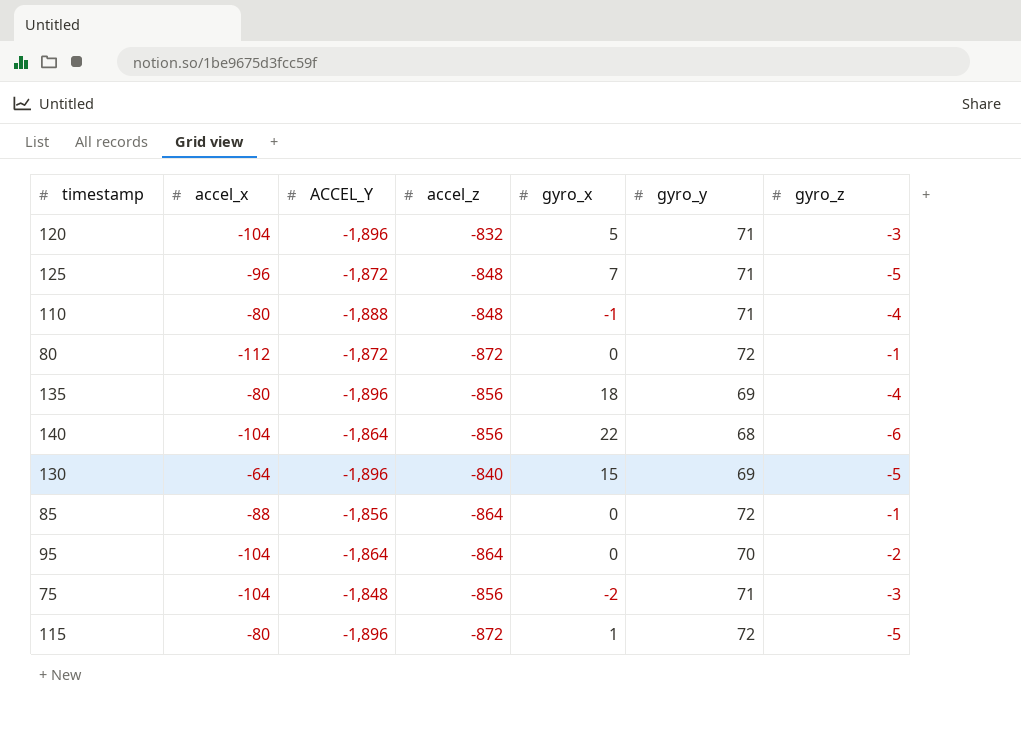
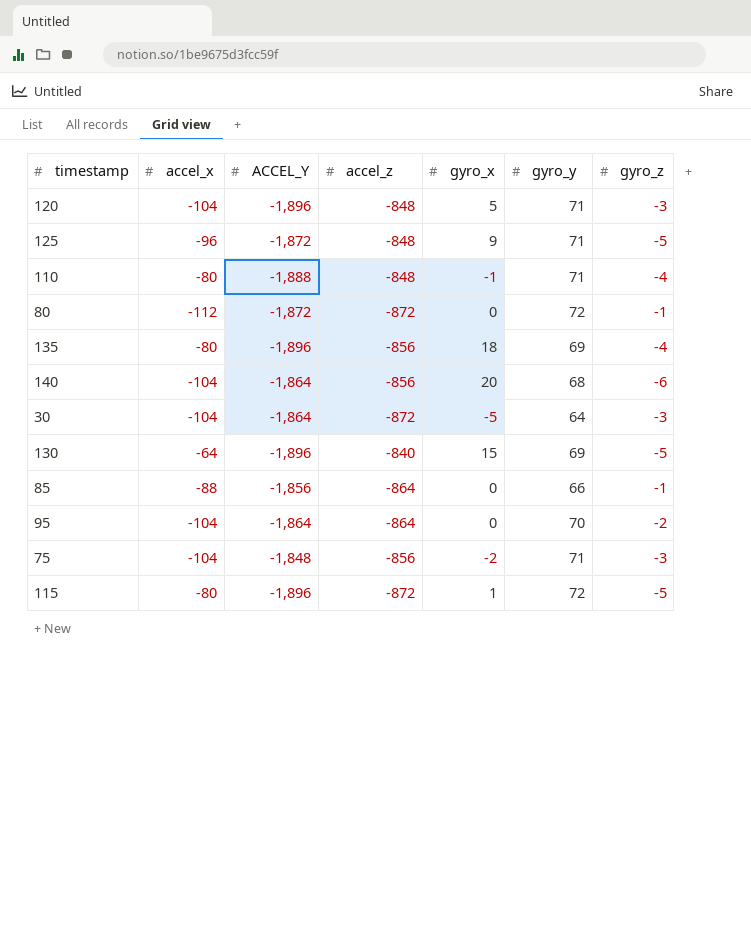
120 | accel_z: -832 -> -848
125 | gyro_x: 7 -> 9
140 | gyro_x: 22 -> 20
row 30: none -> -104 | -1,864 | -872 | -5 | 64 | -3
85 | gyro_y: 72 -> 66

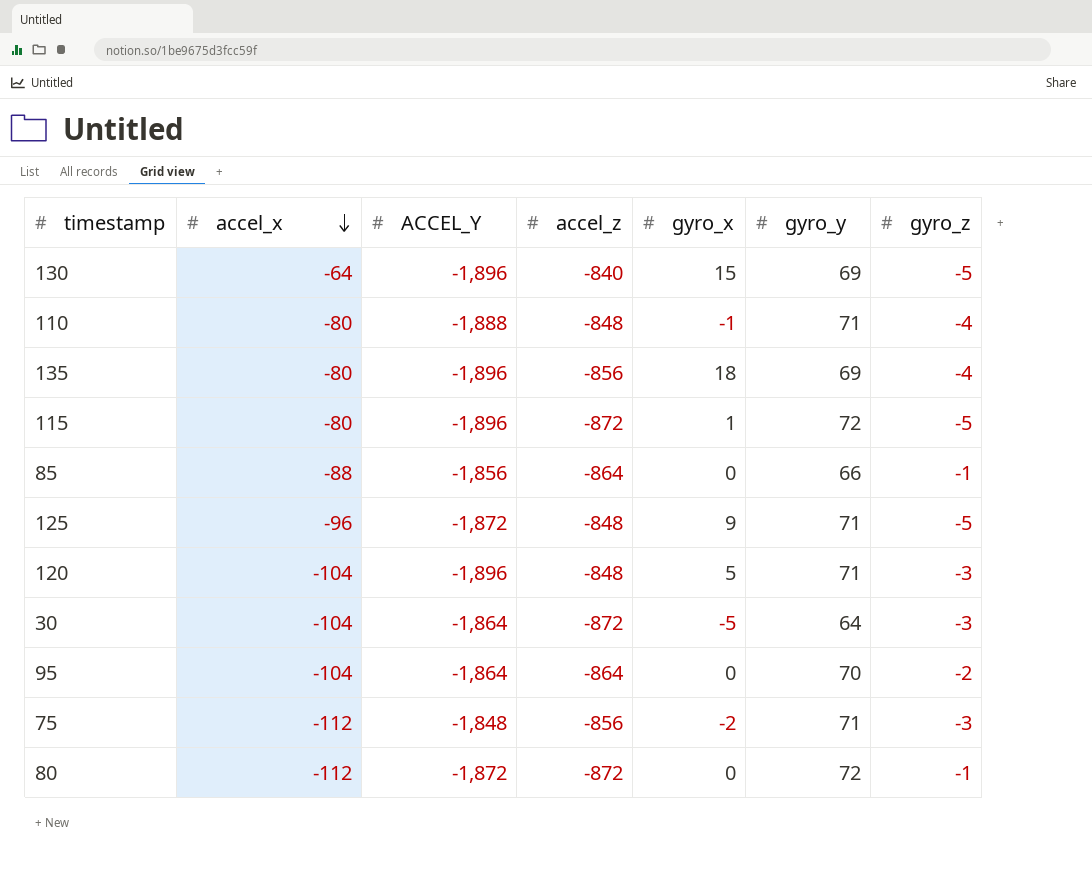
row order: none -> accel_x descending
row 140: -104 | -1,864 | -856 | 20 | 68 | -6 -> none
75 | accel_x: -104 -> -112

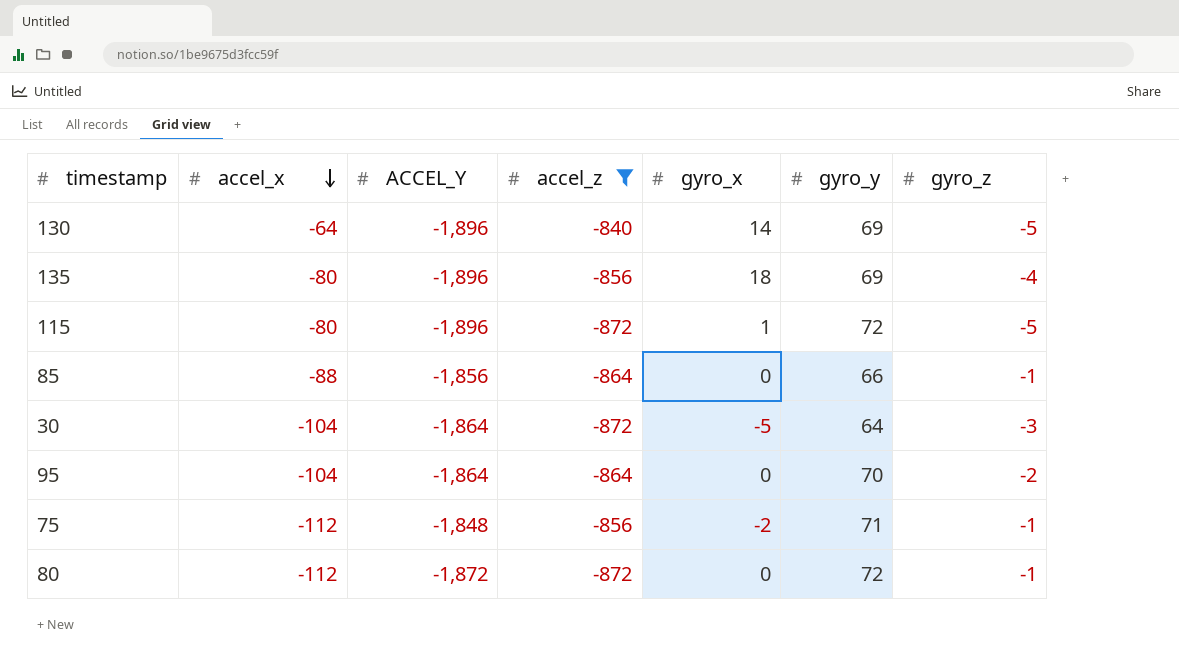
filter: none -> accel_z != -848
130 | gyro_x: 15 -> 14
75 | gyro_z: -3 -> -1

